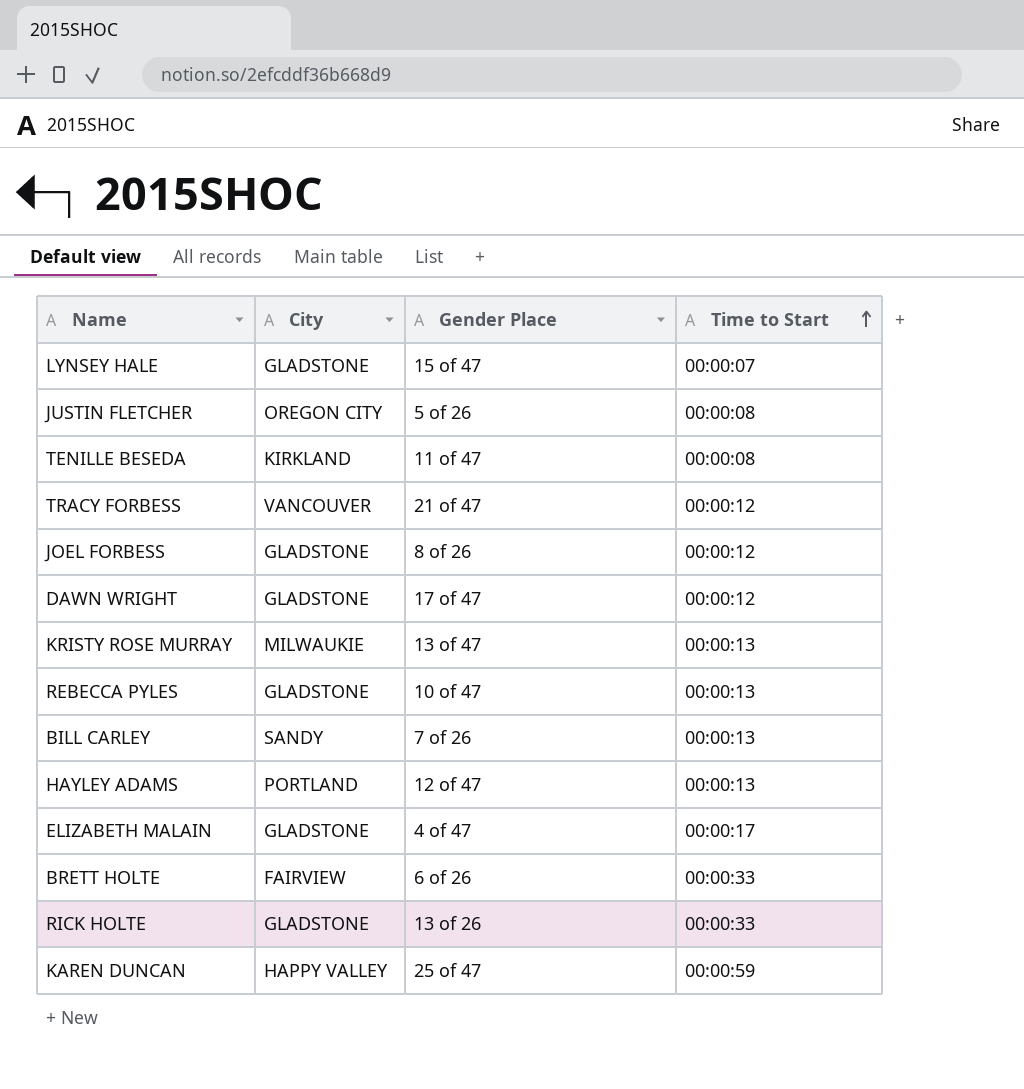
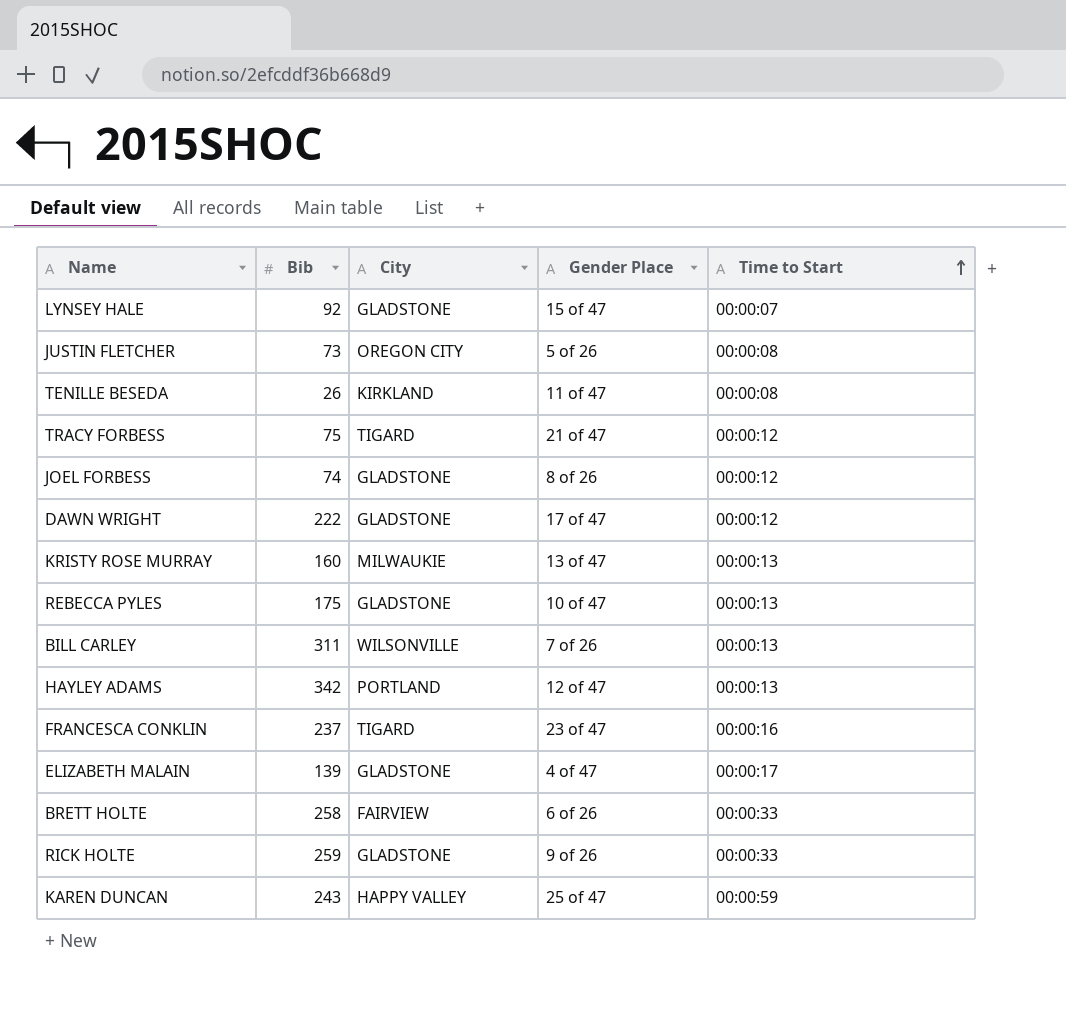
column Bib | position: none -> 2
TRACY FORBESS | City: VANCOUVER -> TIGARD
BILL CARLEY | City: SANDY -> WILSONVILLE
row FRANCESCA CONKLIN: none -> 237 | TIGARD | 23 of 47 | 00:00:16
RICK HOLTE | Gender Place: 13 of 26 -> 9 of 26

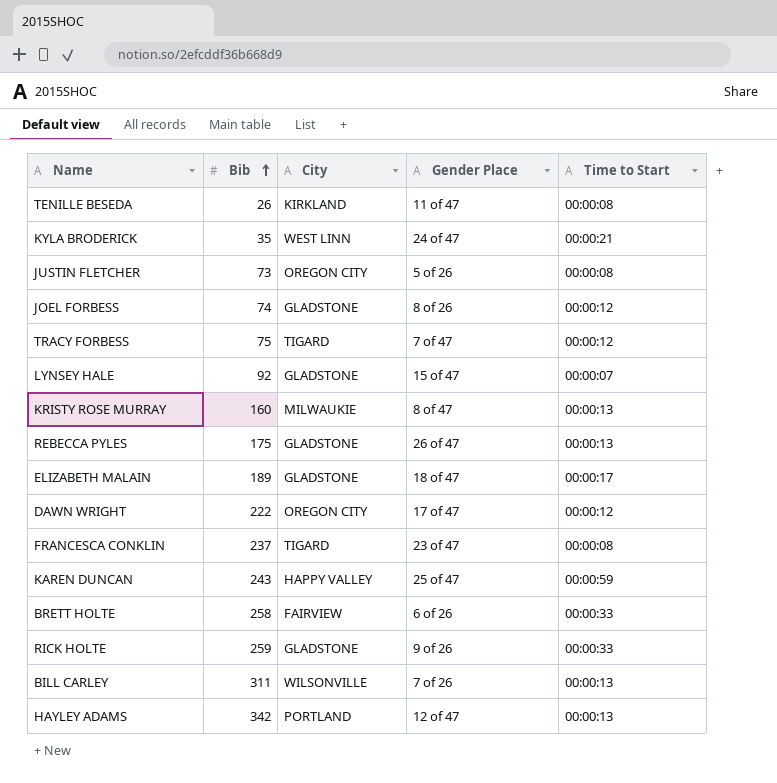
row order: Time to Start ascending -> Bib ascending
row KYLA BRODERICK: none -> 35 | WEST LINN | 24 of 47 | 00:00:21
TRACY FORBESS | Gender Place: 21 of 47 -> 7 of 47
KRISTY ROSE MURRAY | Gender Place: 13 of 47 -> 8 of 47
REBECCA PYLES | Gender Place: 10 of 47 -> 26 of 47
ELIZABETH MALAIN | Bib: 139 -> 189
ELIZABETH MALAIN | Gender Place: 4 of 47 -> 18 of 47
DAWN WRIGHT | City: GLADSTONE -> OREGON CITY
FRANCESCA CONKLIN | Time to Start: 00:00:16 -> 00:00:08

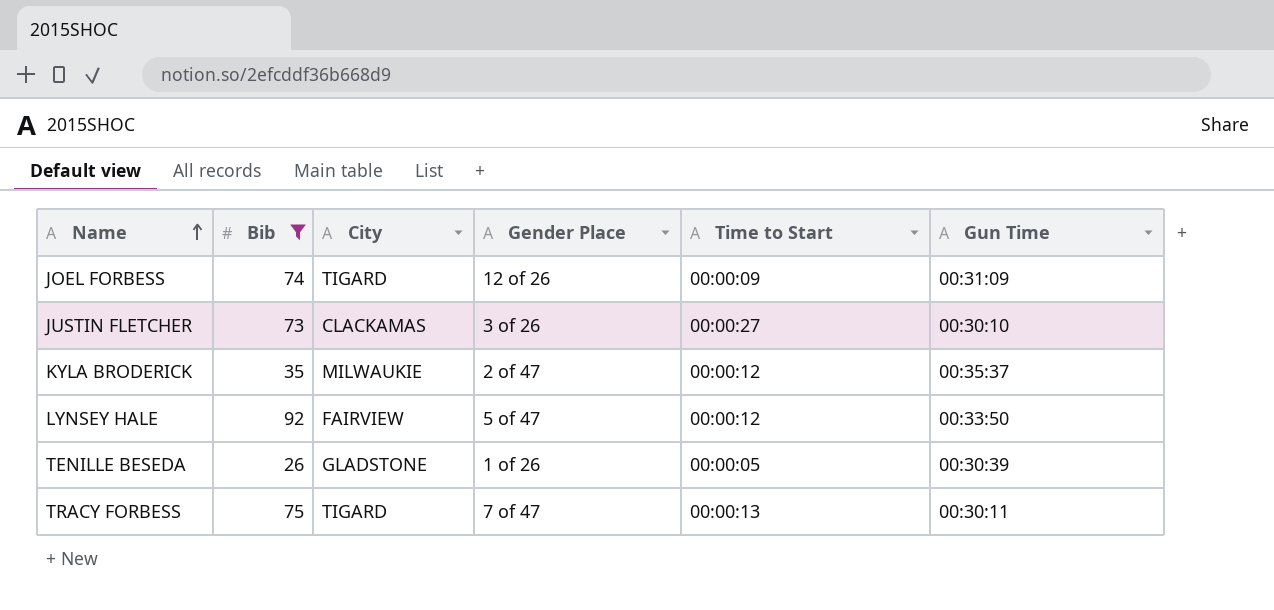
filter: none -> Bib <= 92
row order: Bib ascending -> Name ascending
column Gun Time | position: none -> 6
JOEL FORBESS | City: GLADSTONE -> TIGARD
JOEL FORBESS | Gender Place: 8 of 26 -> 12 of 26
JOEL FORBESS | Time to Start: 00:00:12 -> 00:00:09
JUSTIN FLETCHER | City: OREGON CITY -> CLACKAMAS
JUSTIN FLETCHER | Gender Place: 5 of 26 -> 3 of 26
JUSTIN FLETCHER | Time to Start: 00:00:08 -> 00:00:27
KYLA BRODERICK | City: WEST LINN -> MILWAUKIE
KYLA BRODERICK | Gender Place: 24 of 47 -> 2 of 47
KYLA BRODERICK | Time to Start: 00:00:21 -> 00:00:12
LYNSEY HALE | City: GLADSTONE -> FAIRVIEW
LYNSEY HALE | Gender Place: 15 of 47 -> 5 of 47
LYNSEY HALE | Time to Start: 00:00:07 -> 00:00:12
TENILLE BESEDA | City: KIRKLAND -> GLADSTONE
TENILLE BESEDA | Gender Place: 11 of 47 -> 1 of 26
TENILLE BESEDA | Time to Start: 00:00:08 -> 00:00:05
TRACY FORBESS | Time to Start: 00:00:12 -> 00:00:13

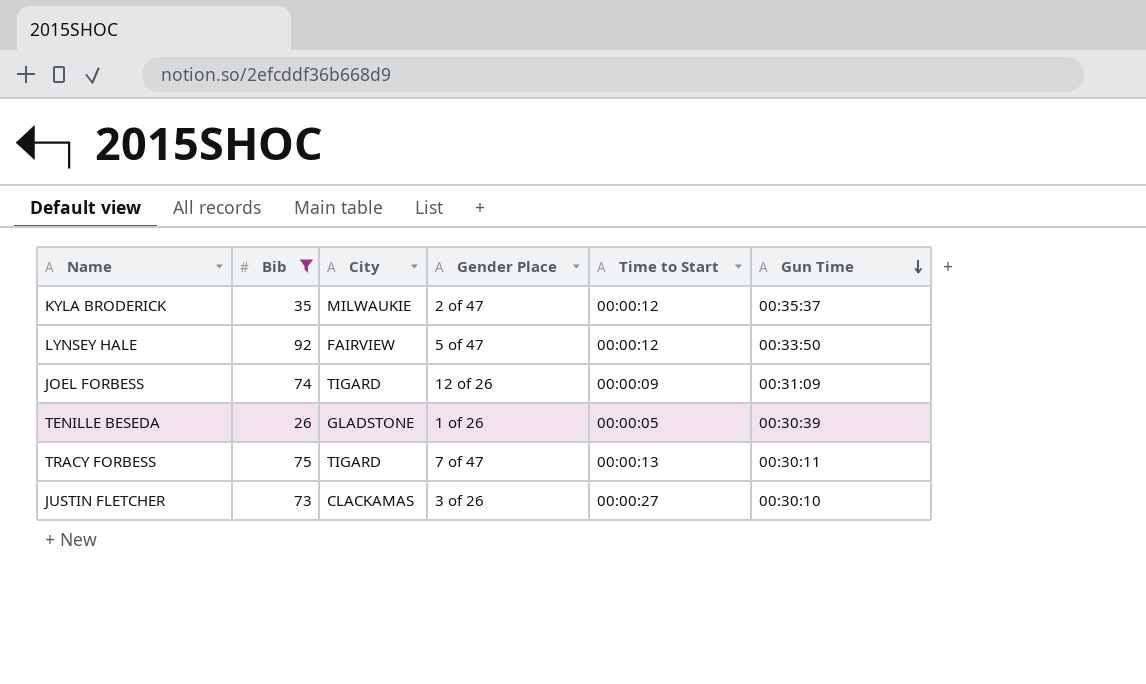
row order: Name ascending -> Gun Time descending

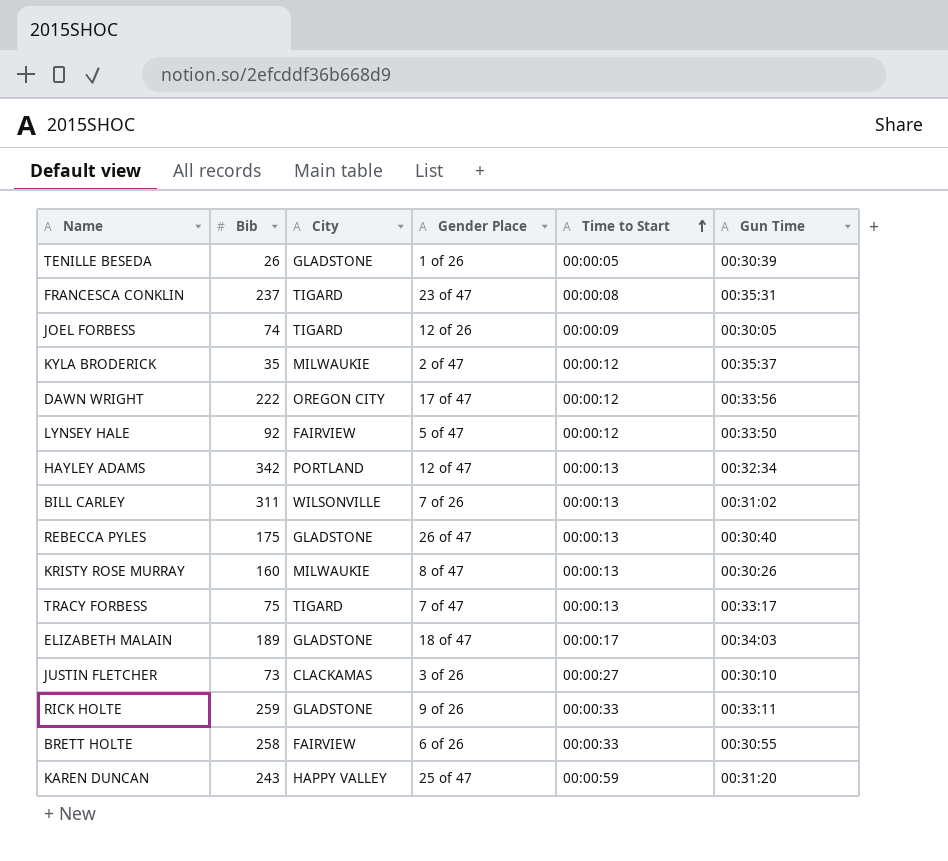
filter: Bib <= 92 -> none
row order: Gun Time descending -> Time to Start ascending
JOEL FORBESS | Gun Time: 00:31:09 -> 00:30:05
TRACY FORBESS | Gun Time: 00:30:11 -> 00:33:17

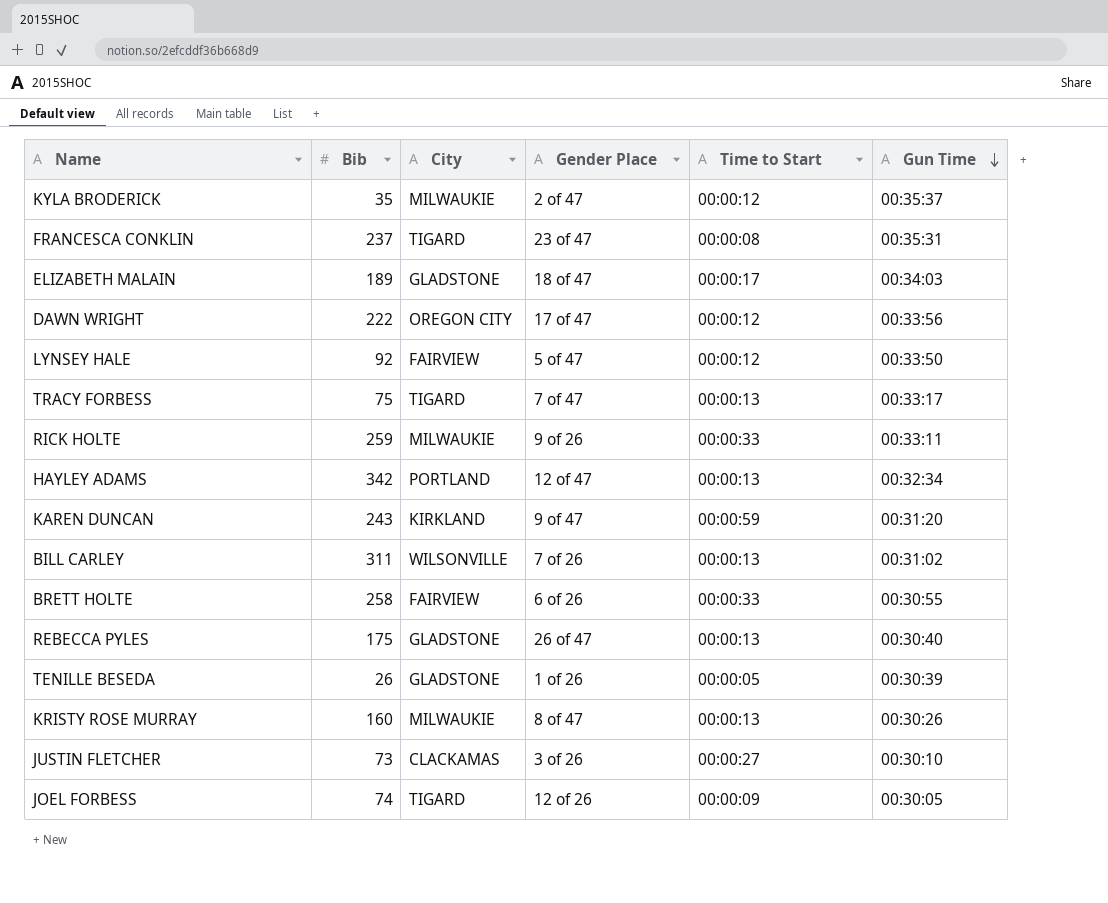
row order: Time to Start ascending -> Gun Time descending
RICK HOLTE | City: GLADSTONE -> MILWAUKIE
KAREN DUNCAN | City: HAPPY VALLEY -> KIRKLAND
KAREN DUNCAN | Gender Place: 25 of 47 -> 9 of 47

